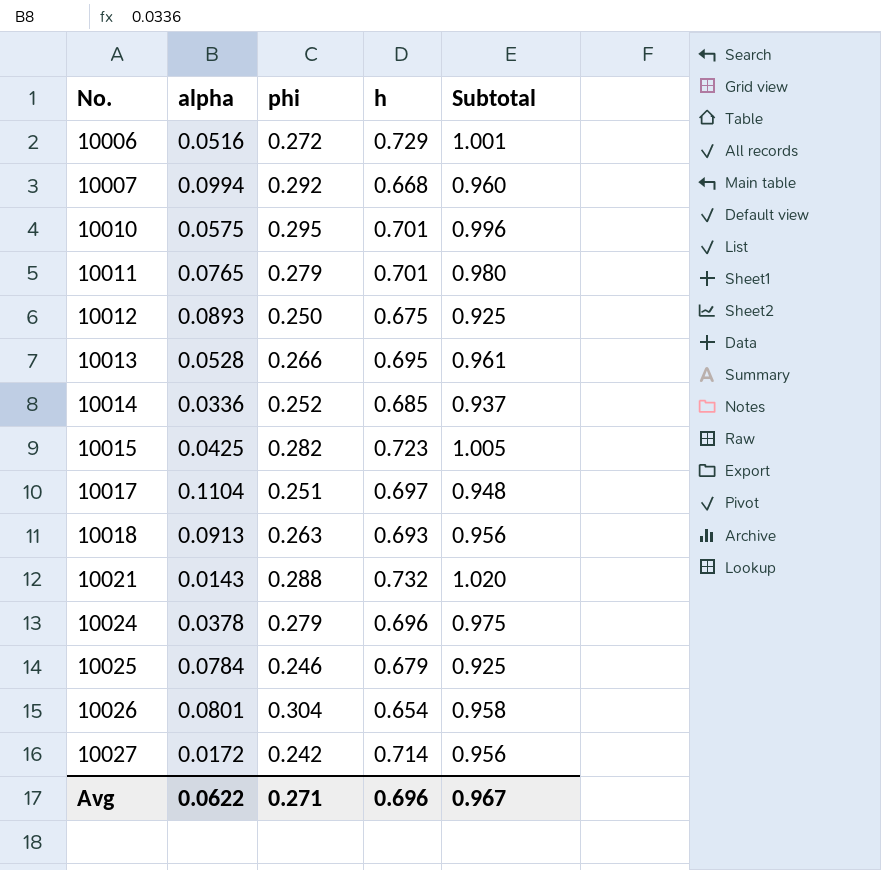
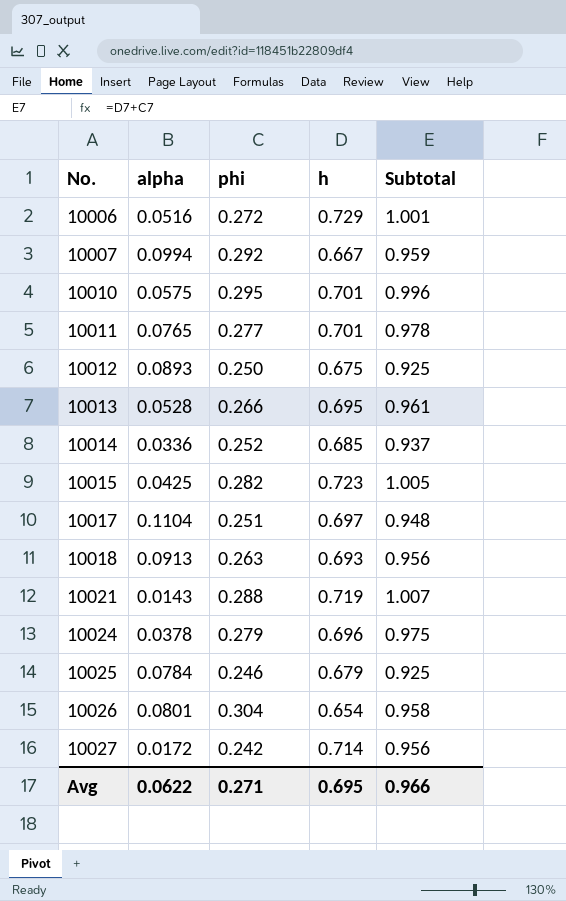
10007 | h: 0.668 -> 0.667
10007 | Subtotal: 0.960 -> 0.959
10011 | phi: 0.279 -> 0.277
10011 | Subtotal: 0.980 -> 0.978
10021 | h: 0.732 -> 0.719
10021 | Subtotal: 1.020 -> 1.007
Avg | h: 0.696 -> 0.695
Avg | Subtotal: 0.967 -> 0.966

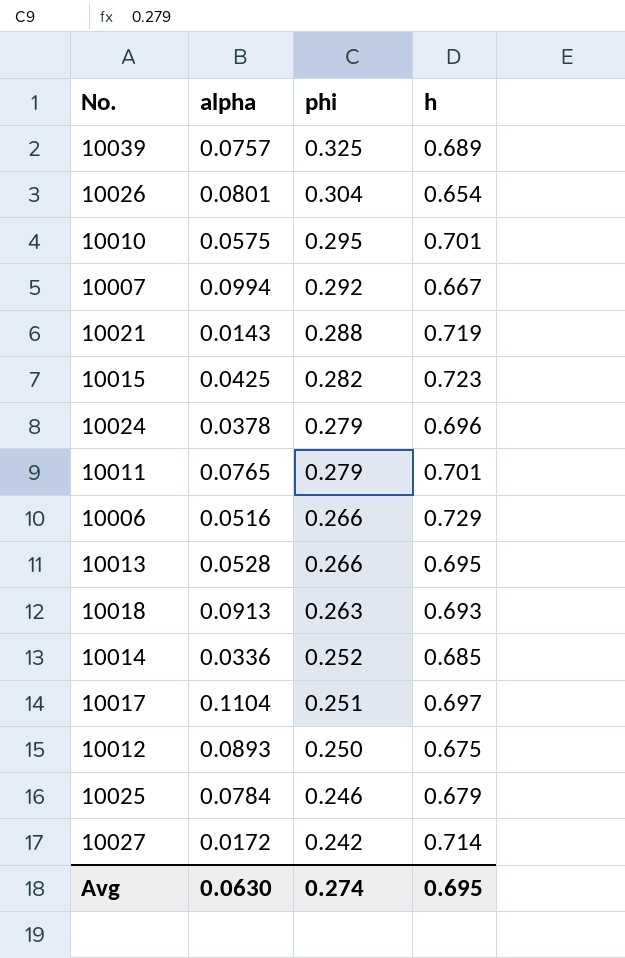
row order: No. ascending -> phi descending
column Subtotal | formula: [phi] + [h] -> none
row 10039: none -> 0.0757 | 0.325 | 0.689
10011 | phi: 0.277 -> 0.279
10006 | phi: 0.272 -> 0.266
Avg | alpha: 0.0622 -> 0.0630
Avg | phi: 0.271 -> 0.274

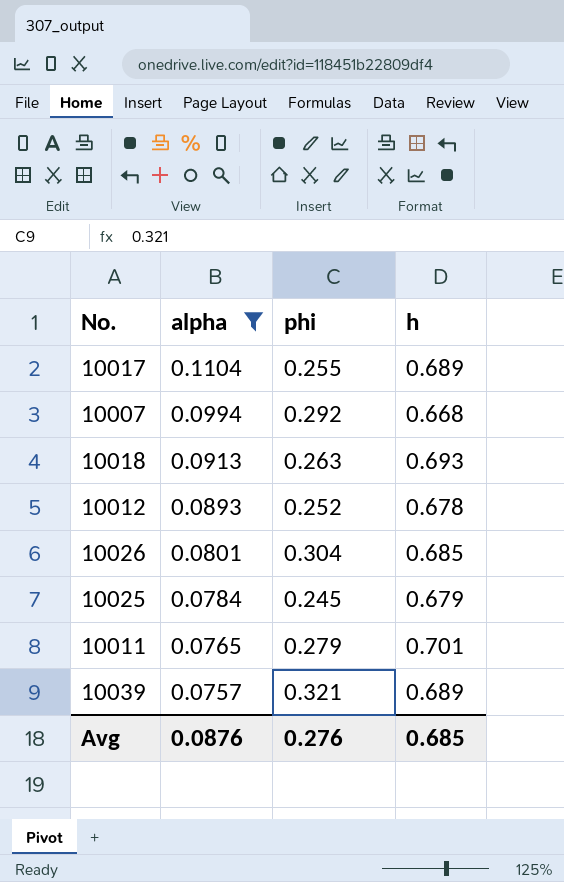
filter: none -> alpha >= 0.0757
row order: phi descending -> alpha descending
10017 | phi: 0.251 -> 0.255
10017 | h: 0.697 -> 0.689
10007 | h: 0.667 -> 0.668
10012 | phi: 0.250 -> 0.252
10012 | h: 0.675 -> 0.678
10026 | h: 0.654 -> 0.685
10025 | phi: 0.246 -> 0.245
10039 | phi: 0.325 -> 0.321
Avg | alpha: 0.0630 -> 0.0876
Avg | phi: 0.274 -> 0.276
Avg | h: 0.695 -> 0.685

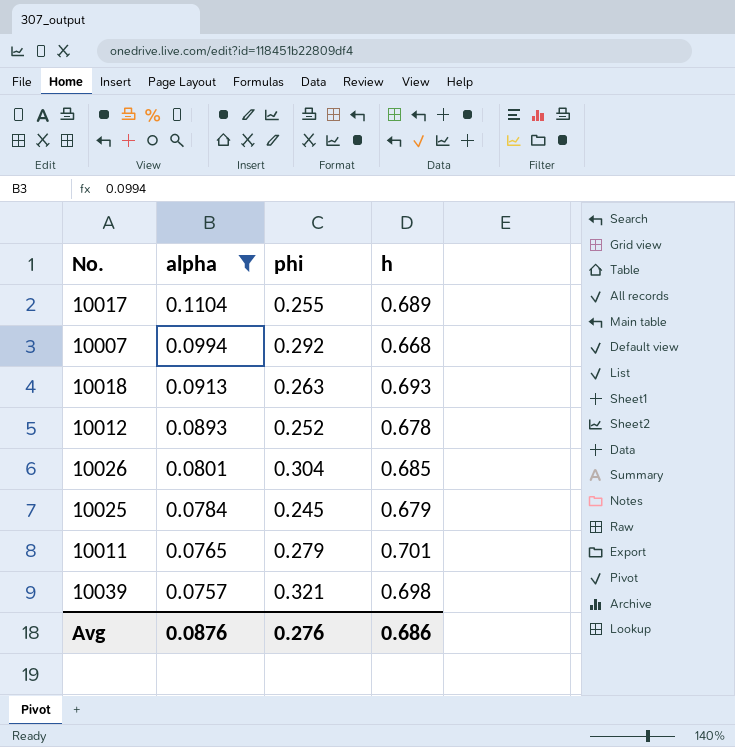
10039 | h: 0.689 -> 0.698
Avg | h: 0.685 -> 0.686

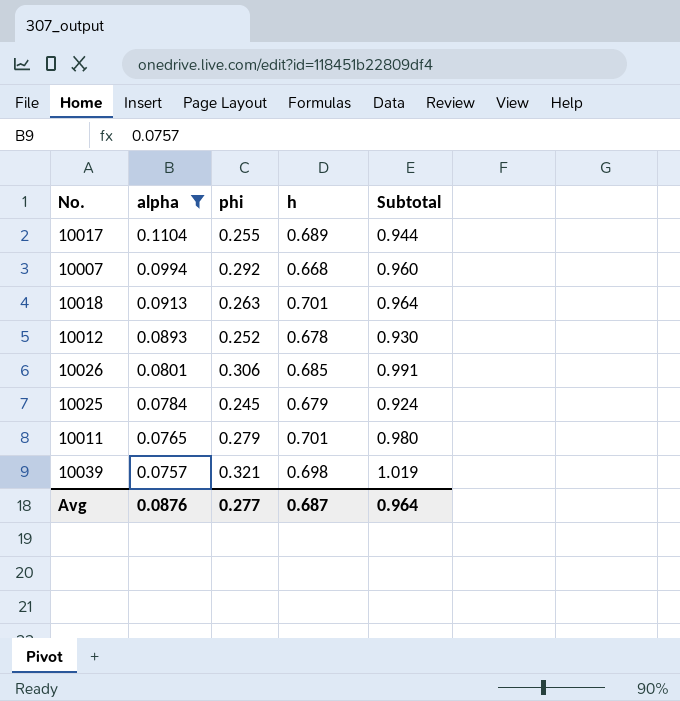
column Subtotal | formula: none -> [phi] + [h]
10018 | h: 0.693 -> 0.701
10026 | phi: 0.304 -> 0.306
Avg | phi: 0.276 -> 0.277
Avg | h: 0.686 -> 0.687

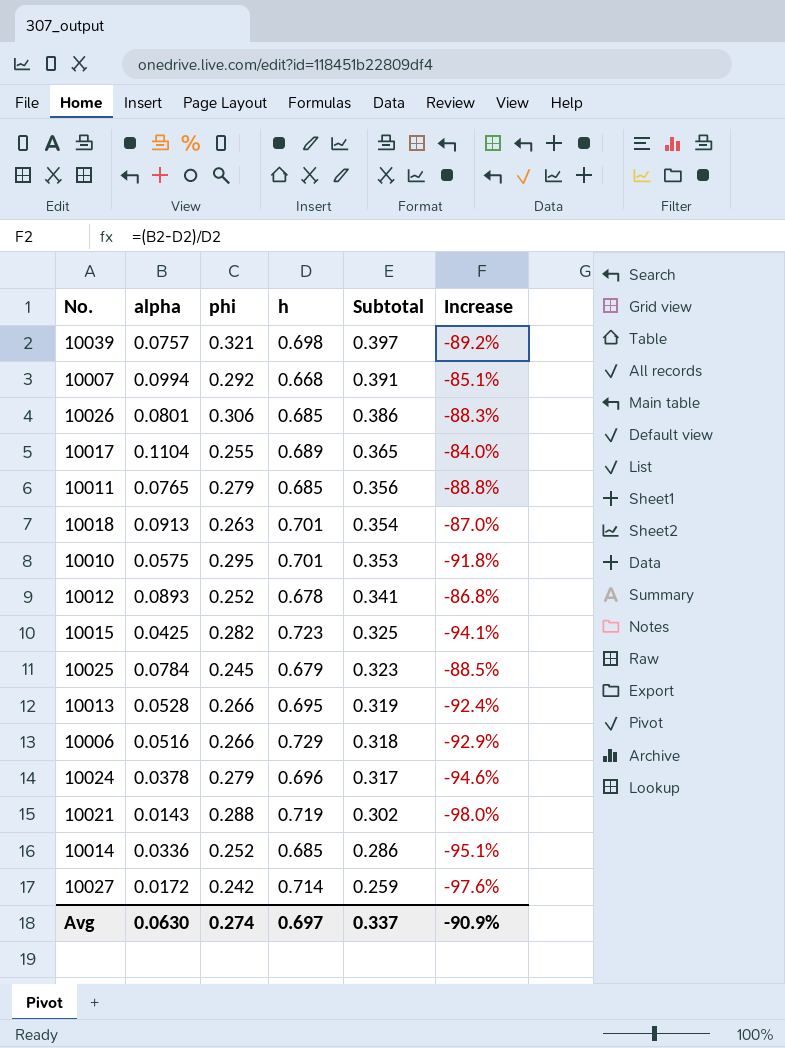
filter: alpha >= 0.0757 -> none
row order: alpha descending -> Subtotal descending
column Subtotal | formula: [phi] + [h] -> [alpha] + [phi]
column Increase | formula: none -> ([alpha] - [h]) / [h]
10011 | h: 0.701 -> 0.685
Avg | alpha: 0.0876 -> 0.0630
Avg | phi: 0.277 -> 0.274
Avg | h: 0.687 -> 0.697
Avg | Subtotal: 0.964 -> 0.337

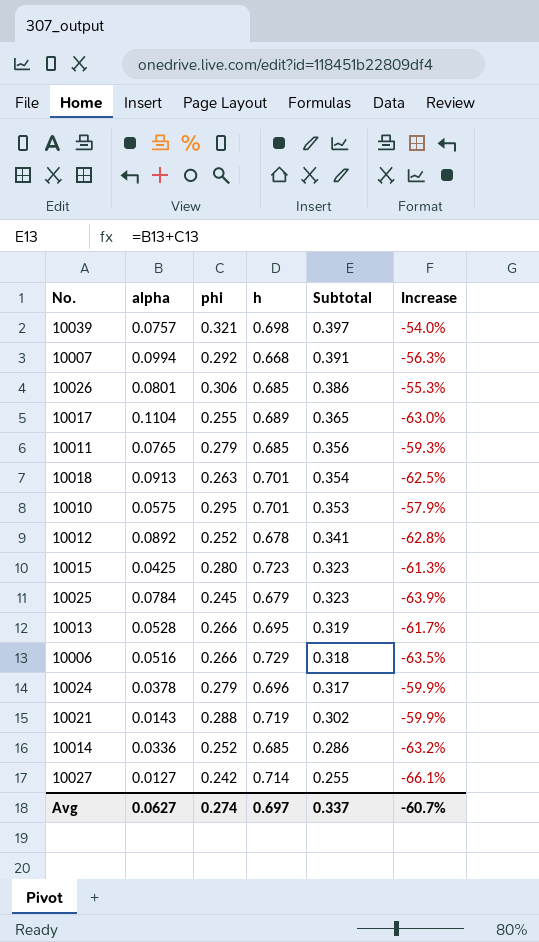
column Increase | formula: ([alpha] - [h]) / [h] -> ([phi] - [h]) / [h]
10012 | alpha: 0.0893 -> 0.0892
10015 | phi: 0.282 -> 0.280
10015 | Subtotal: 0.325 -> 0.323
10027 | alpha: 0.0172 -> 0.0127
10027 | Subtotal: 0.259 -> 0.255
Avg | alpha: 0.0630 -> 0.0627
Avg | Increase: -90.9% -> -60.7%

